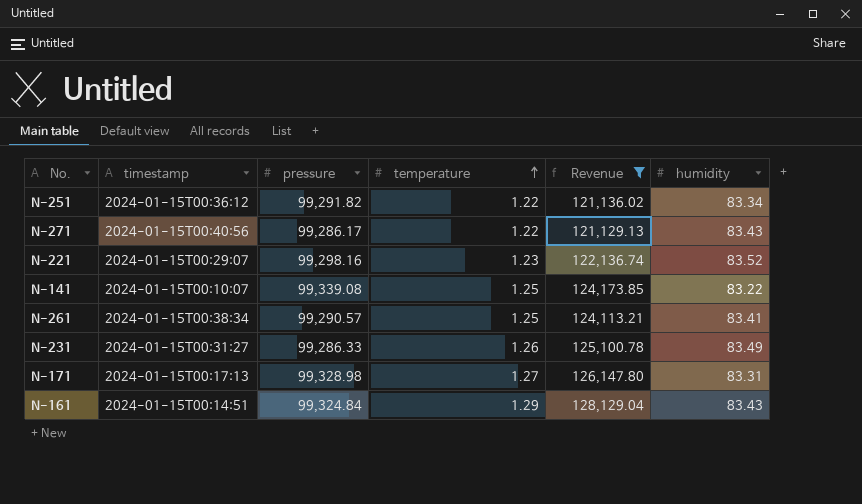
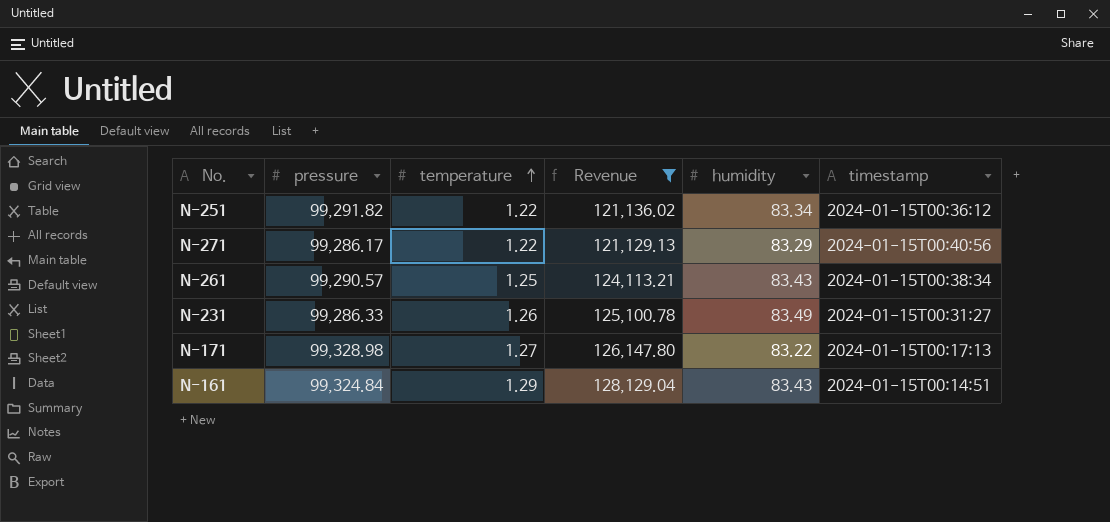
column timestamp | position: 2 -> 6
row N-221: 2024-01-15T00:29:07 | 99,298.16 | 1.23 | 122,136.74 | 83.52 -> none
row N-141: 2024-01-15T00:10:07 | 99,339.08 | 1.25 | 124,173.85 | 83.22 -> none
N-271 | humidity: 83.43 -> 83.29
N-261 | humidity: 83.41 -> 83.43
N-171 | humidity: 83.31 -> 83.22

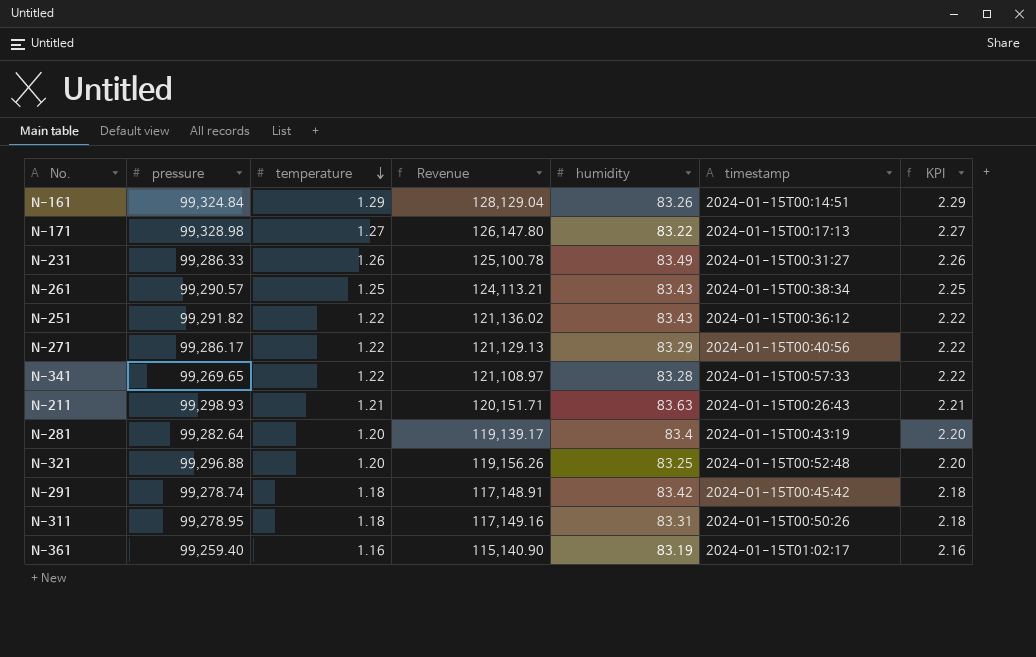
filter: Revenue >= 121,129.13 -> none
row order: temperature ascending -> temperature descending
column KPI | formula: none -> [temperature] + 1
N-161 | humidity: 83.43 -> 83.26
N-251 | humidity: 83.34 -> 83.43

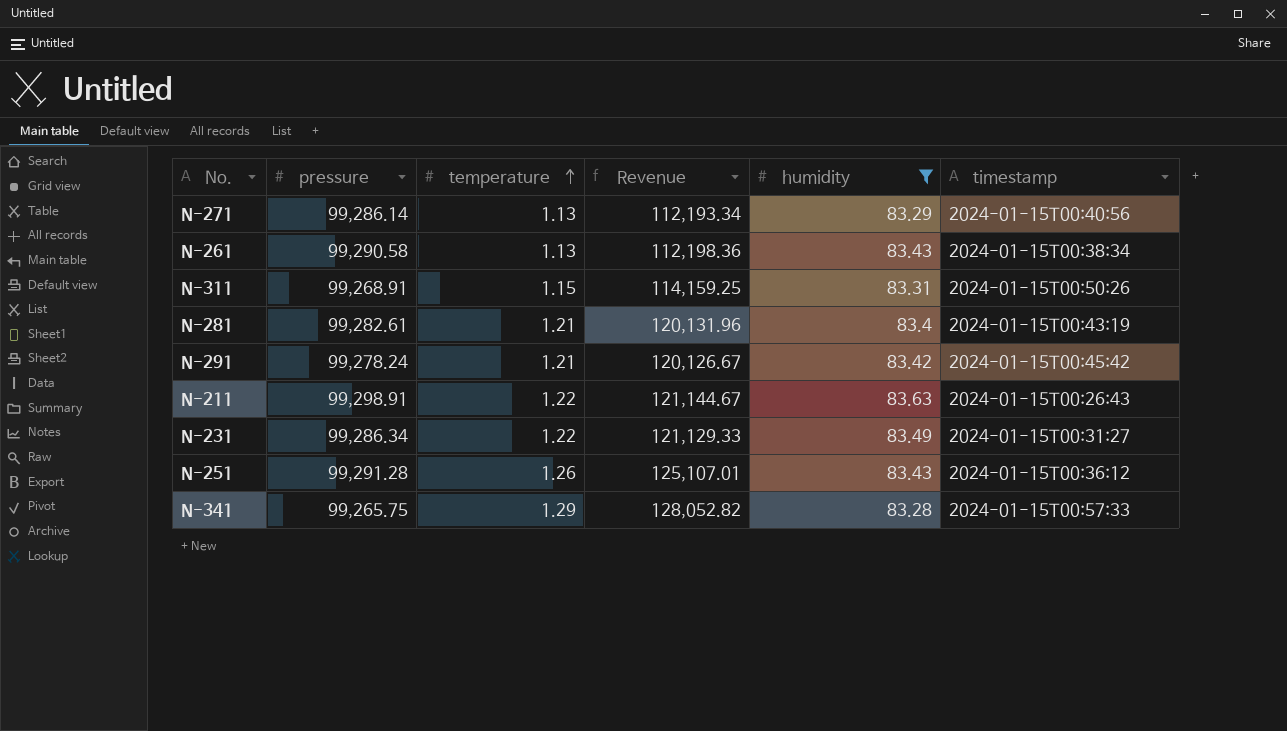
filter: none -> humidity >= 83.28
row order: temperature descending -> temperature ascending
column KPI | formula: [temperature] + 1 -> none
N-271 | pressure: 99,286.17 -> 99,286.14
N-271 | temperature: 1.22 -> 1.13
N-271 | Revenue: 121,129.13 -> 112,193.34
N-261 | pressure: 99,290.57 -> 99,290.58
N-261 | temperature: 1.25 -> 1.13
N-261 | Revenue: 124,113.21 -> 112,198.36
N-311 | pressure: 99,278.95 -> 99,268.91
N-311 | temperature: 1.18 -> 1.15
N-311 | Revenue: 117,149.16 -> 114,159.25
N-281 | pressure: 99,282.64 -> 99,282.61
N-281 | temperature: 1.20 -> 1.21
N-281 | Revenue: 119,139.17 -> 120,131.96
N-291 | pressure: 99,278.74 -> 99,278.24
N-291 | temperature: 1.18 -> 1.21
N-291 | Revenue: 117,148.91 -> 120,126.67
N-211 | pressure: 99,298.93 -> 99,298.91
N-211 | temperature: 1.21 -> 1.22
N-211 | Revenue: 120,151.71 -> 121,144.67
N-231 | pressure: 99,286.33 -> 99,286.34
N-231 | temperature: 1.26 -> 1.22
N-231 | Revenue: 125,100.78 -> 121,129.33
N-251 | pressure: 99,291.82 -> 99,291.28
N-251 | temperature: 1.22 -> 1.26
N-251 | Revenue: 121,136.02 -> 125,107.01
N-341 | pressure: 99,269.65 -> 99,265.75
N-341 | temperature: 1.22 -> 1.29
N-341 | Revenue: 121,108.97 -> 128,052.82

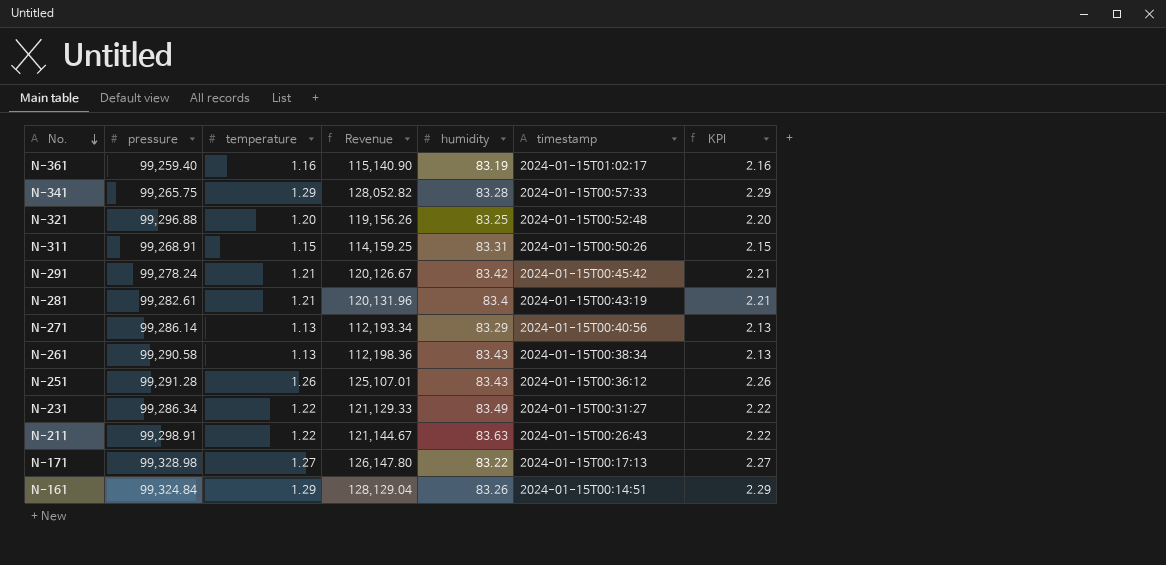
filter: humidity >= 83.28 -> none
row order: temperature ascending -> No. descending
column KPI | formula: none -> [temperature] + 1

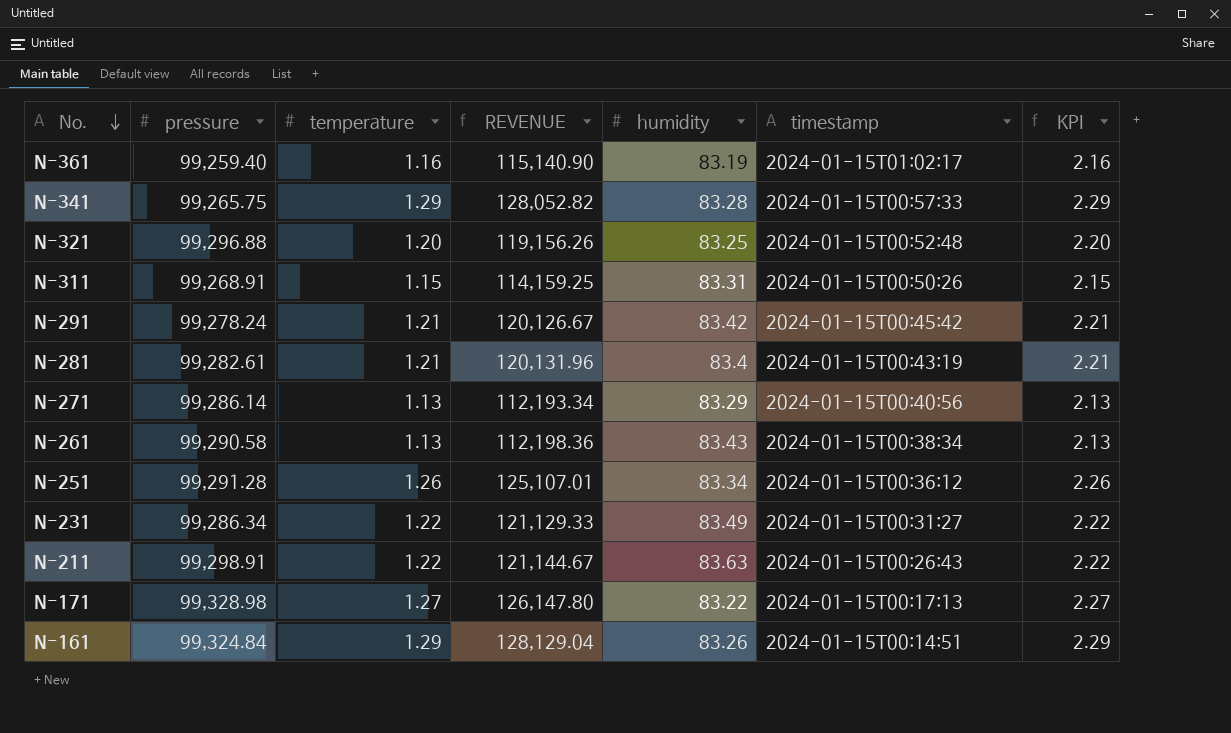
column name: Revenue -> REVENUE
N-251 | humidity: 83.43 -> 83.34

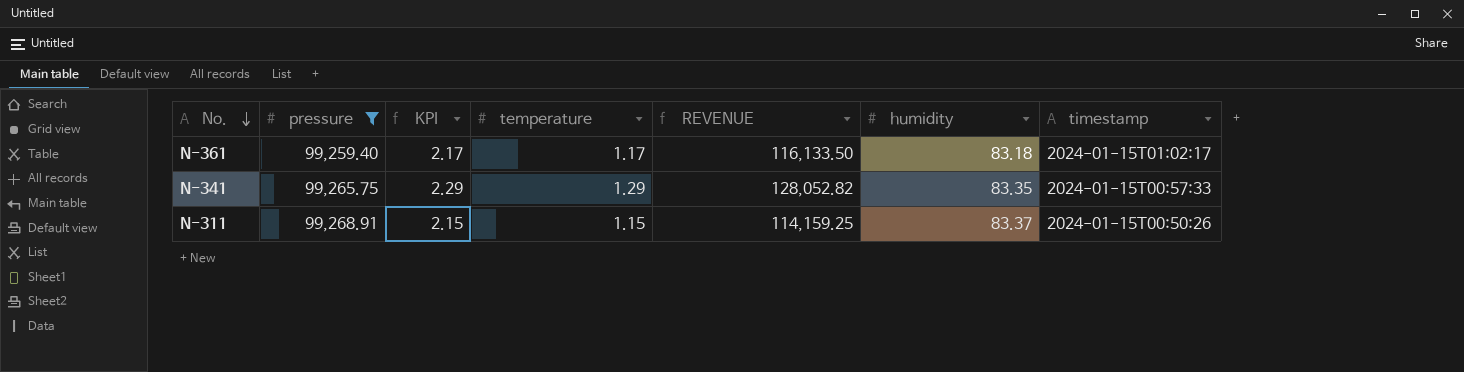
filter: none -> pressure <= 99,268.91
column KPI | position: 7 -> 3
N-361 | KPI: 2.16 -> 2.17
N-361 | temperature: 1.16 -> 1.17
N-361 | REVENUE: 115,140.90 -> 116,133.50
N-361 | humidity: 83.19 -> 83.18
N-341 | humidity: 83.28 -> 83.35
N-311 | humidity: 83.31 -> 83.37

